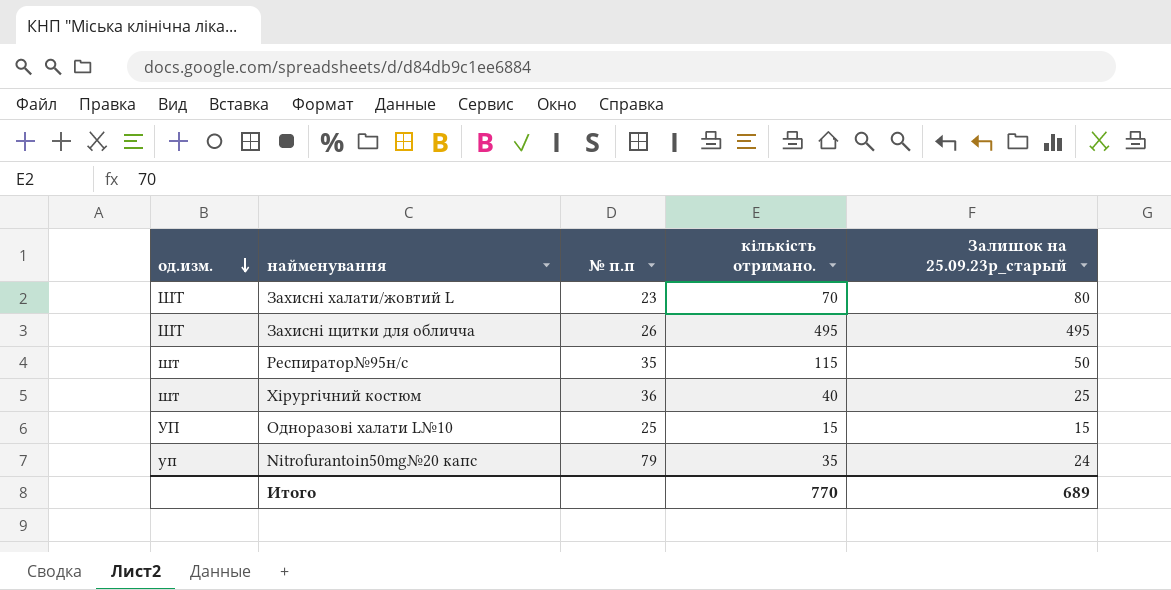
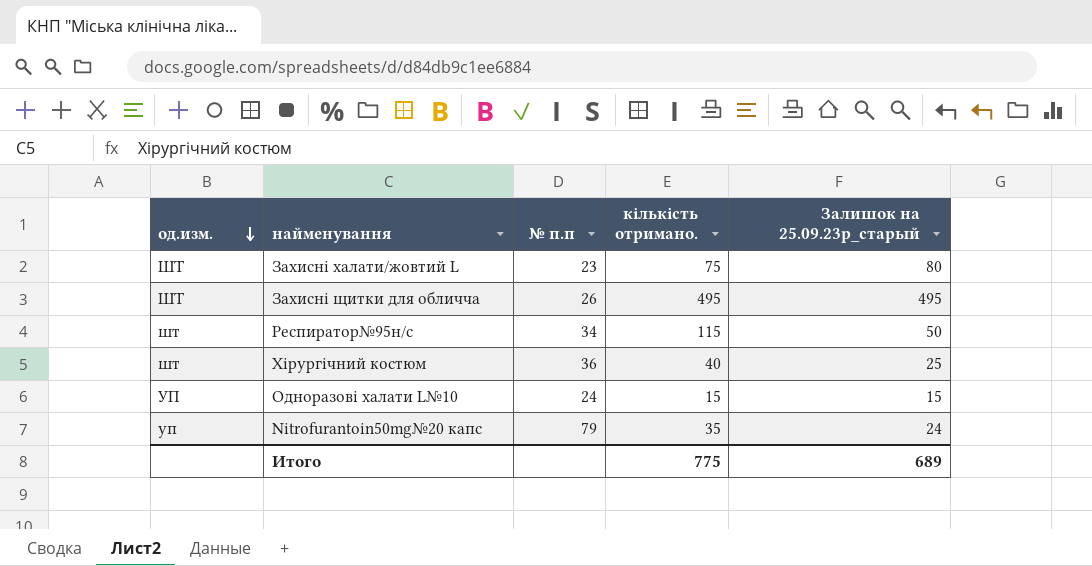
Захисні халати/жовтий L | кількість отримано.: 70 -> 75
Респиратор№95н/с | № п.п: 35 -> 34
Одноразові халати L№10 | № п.п: 25 -> 24
Итого | кількість отримано.: 770 -> 775

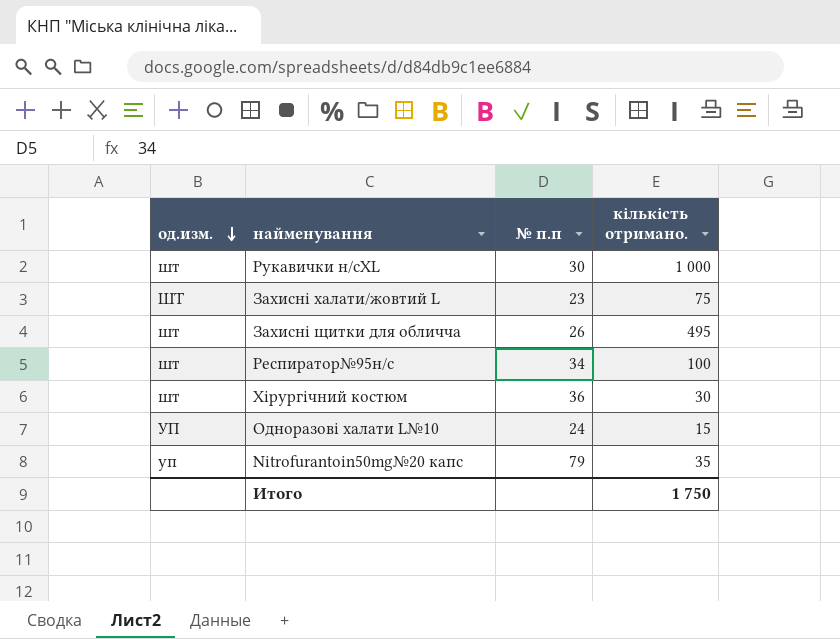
column Залишок на 25.09.23р_старый | position: 5 -> none
row Рукавички н/сXL: none -> шт | 30 | 1 000
Захисні щитки для обличча | од.изм.: ШТ -> шт
Респиратор№95н/с | кількість отримано.: 115 -> 100
Хірургічний костюм | кількість отримано.: 40 -> 30
Итого | кількість отримано.: 775 -> 1 750

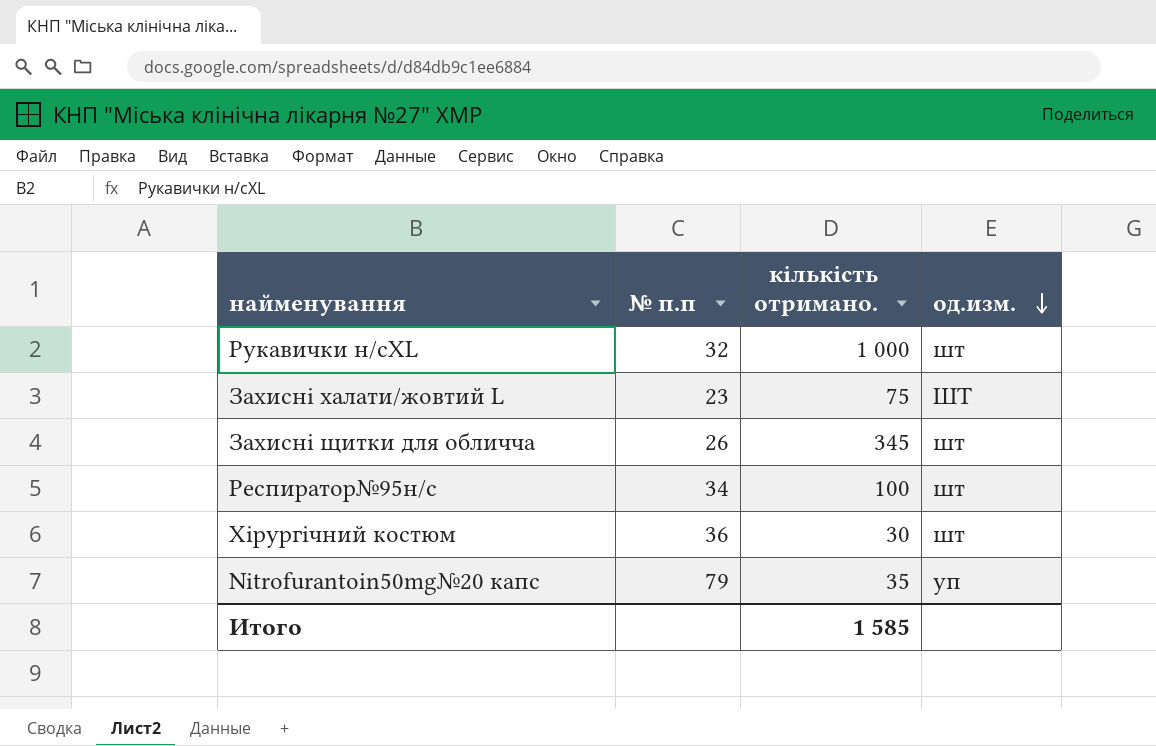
column од.изм. | position: 1 -> 4
row Одноразові халати L№10: УП | 24 | 15 -> none
Рукавички н/сXL | № п.п: 30 -> 32
Захисні щитки для обличча | кількість отримано.: 495 -> 345
Итого | кількість отримано.: 1 750 -> 1 585

